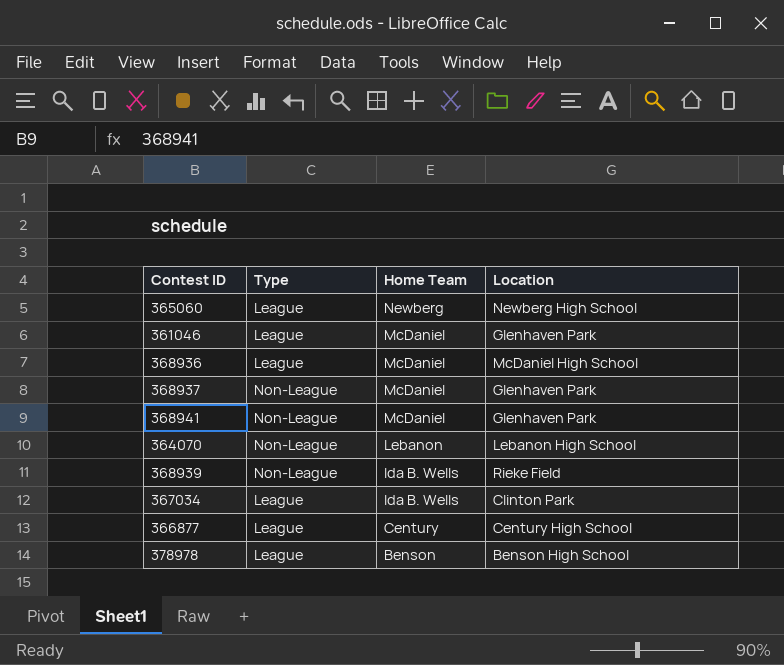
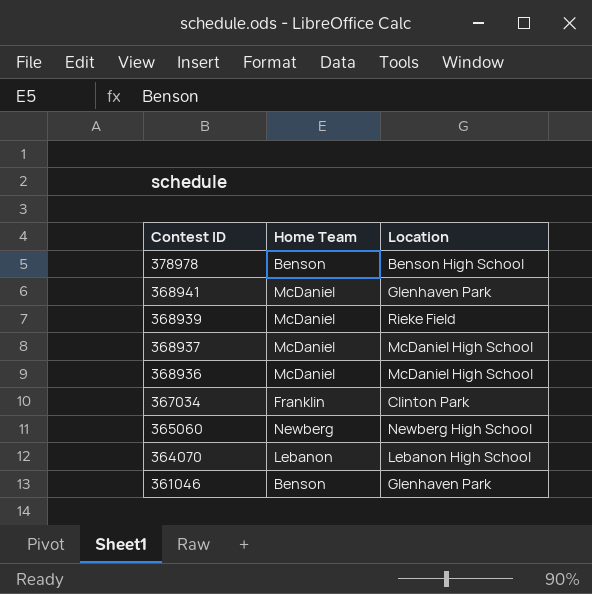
row order: Home Team descending -> Contest ID descending
column Type | position: 2 -> none
row 366877: League | Century | Century High School -> none
368939 | Home Team: Ida B. Wells -> McDaniel
368937 | Location: Glenhaven Park -> McDaniel High School
367034 | Home Team: Ida B. Wells -> Franklin
361046 | Home Team: McDaniel -> Benson

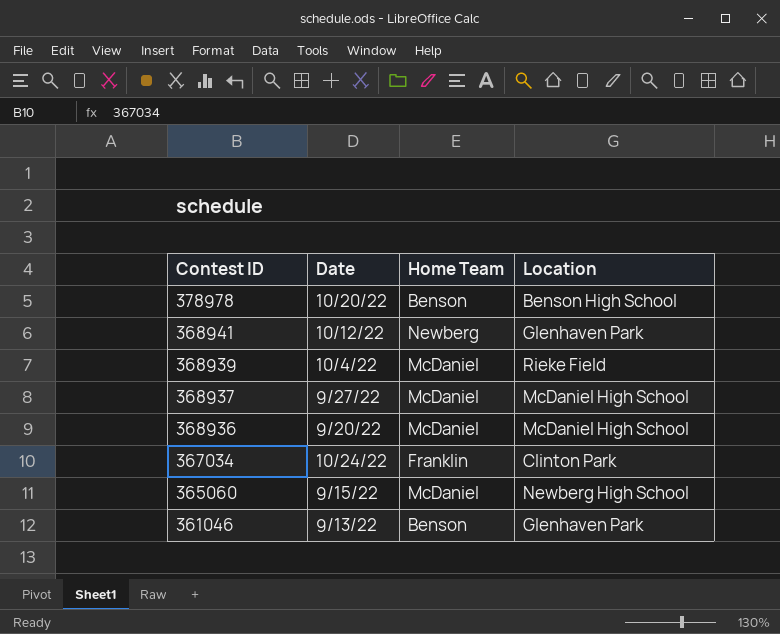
column Date | position: none -> 2
row 364070: Lebanon | Lebanon High School -> none
368941 | Home Team: McDaniel -> Newberg
365060 | Home Team: Newberg -> McDaniel

